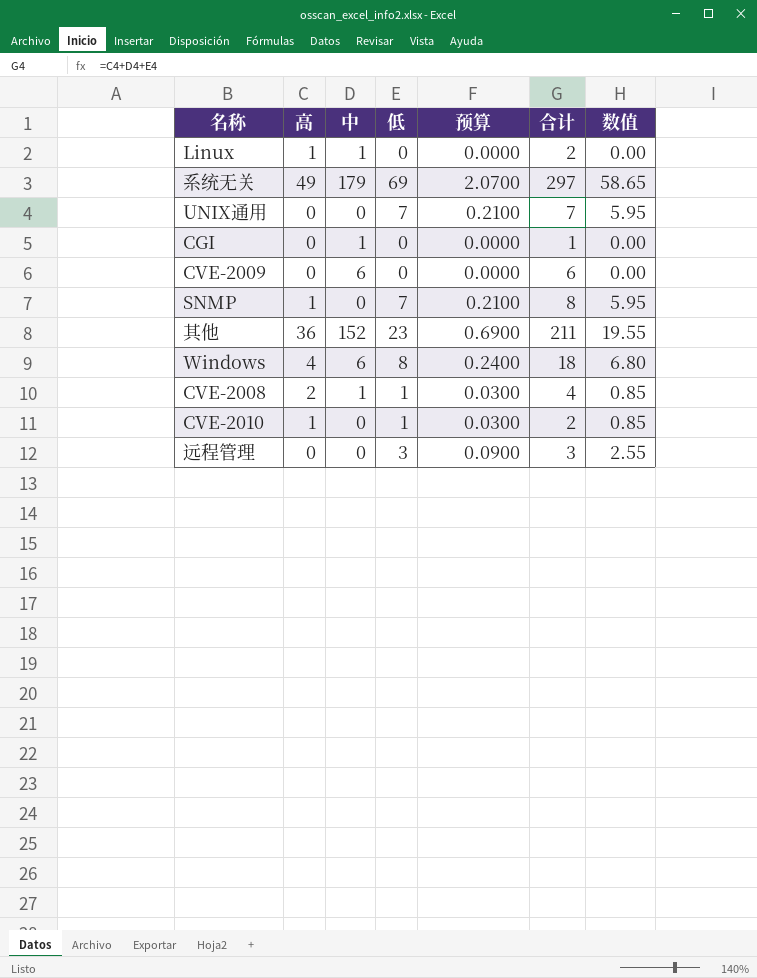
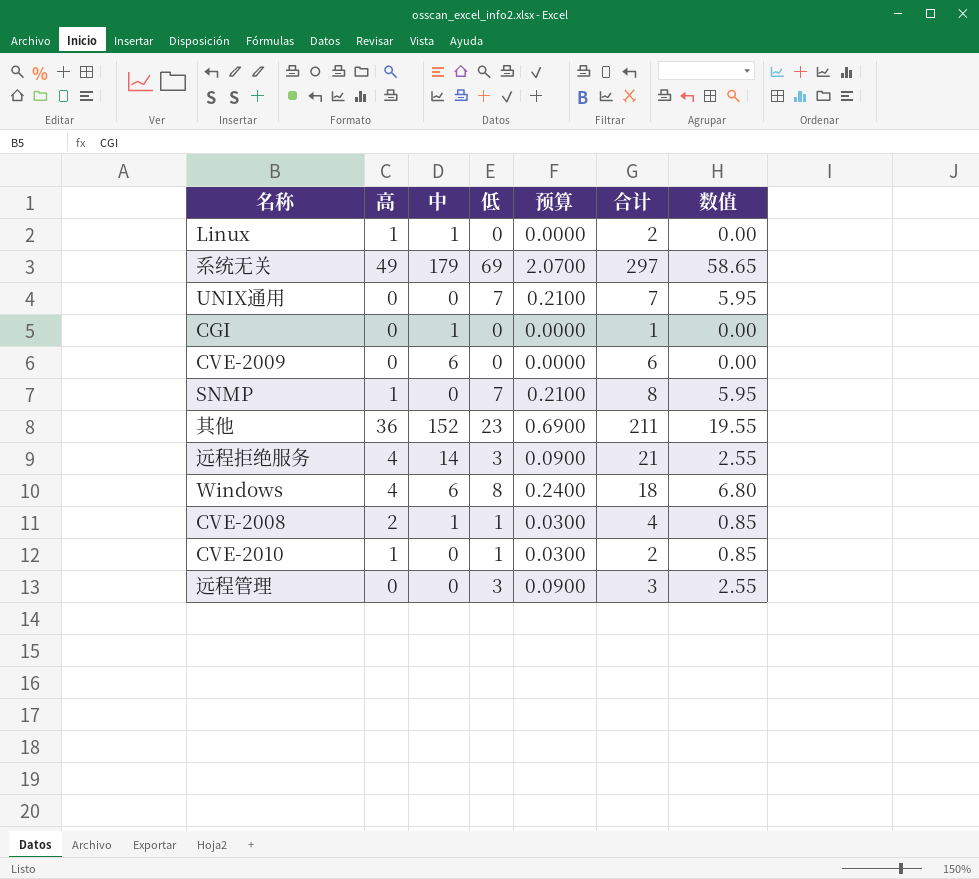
row 远程拒绝服务: none -> 4 | 14 | 3 | 0.0900 | 21 | 2.55

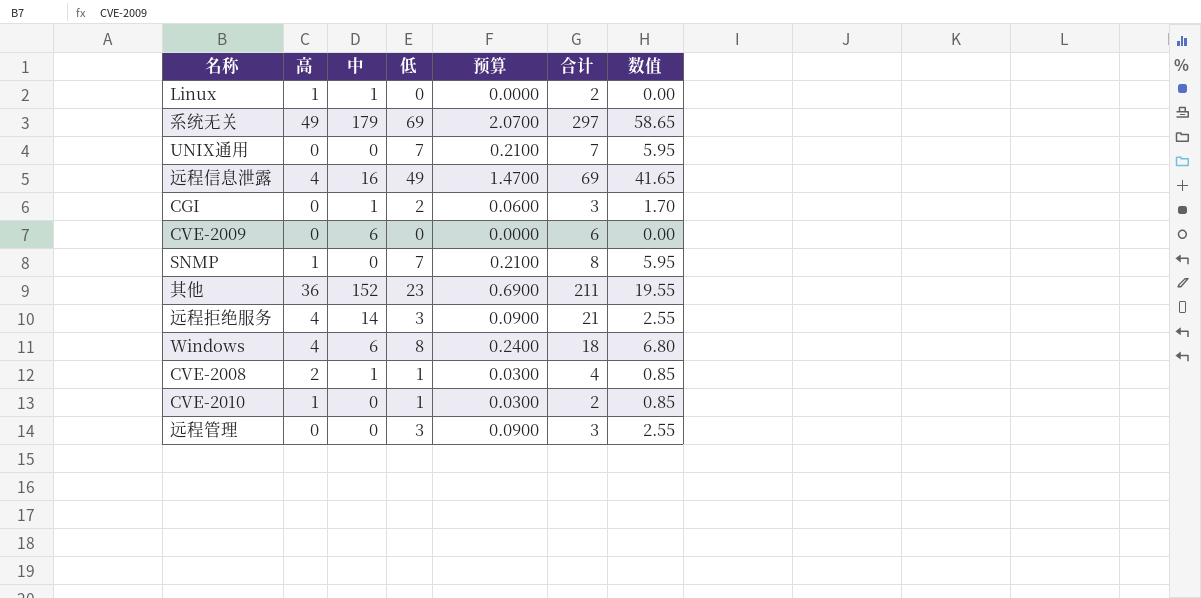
row 远程信息泄露: none -> 4 | 16 | 49 | 1.4700 | 69 | 41.65
CGI | 低: 0 -> 2
CGI | 预算: 0.0000 -> 0.0600
CGI | 合计: 1 -> 3
CGI | 数值: 0.00 -> 1.70

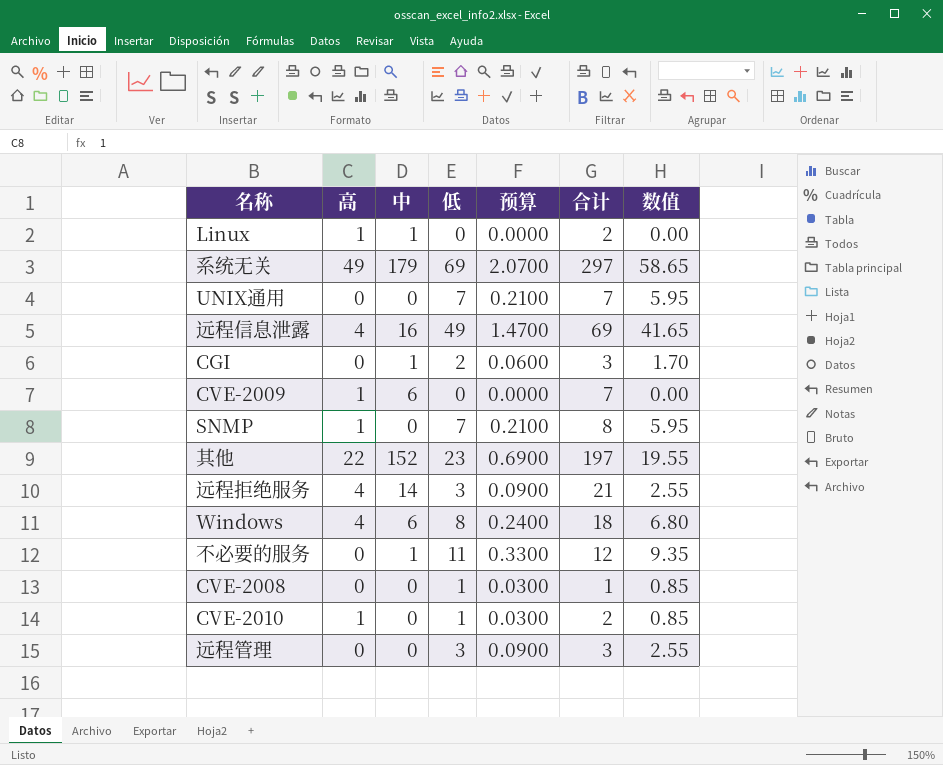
CVE-2009 | 高: 0 -> 1
CVE-2009 | 合计: 6 -> 7
其他 | 高: 36 -> 22
其他 | 合计: 211 -> 197
row 不必要的服务: none -> 0 | 1 | 11 | 0.3300 | 12 | 9.35
CVE-2008 | 高: 2 -> 0
CVE-2008 | 中: 1 -> 0
CVE-2008 | 合计: 4 -> 1

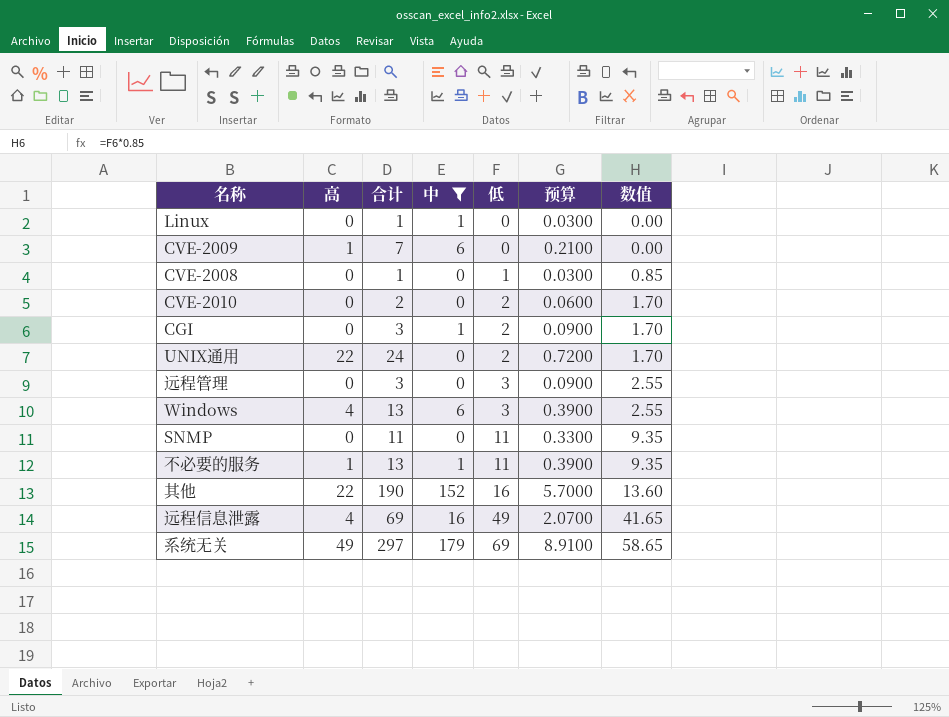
filter: none -> 中 != 14
row order: none -> 低 ascending
column 合计 | position: 6 -> 3
column 预算 | formula: [低] * 0.03 -> [合计] * 0.03
Linux | 高: 1 -> 0
Linux | 合计: 2 -> 1
CVE-2010 | 高: 1 -> 0
CVE-2010 | 低: 1 -> 2
CVE-2010 | 数值: 0.85 -> 1.70
UNIX通用 | 高: 0 -> 22
UNIX通用 | 合计: 7 -> 24
UNIX通用 | 低: 7 -> 2
UNIX通用 | 数值: 5.95 -> 1.70
Windows | 合计: 18 -> 13
Windows | 低: 8 -> 3
Windows | 数值: 6.80 -> 2.55
SNMP | 高: 1 -> 0
SNMP | 合计: 8 -> 11
SNMP | 低: 7 -> 11
SNMP | 数值: 5.95 -> 9.35
不必要的服务 | 高: 0 -> 1
不必要的服务 | 合计: 12 -> 13
其他 | 合计: 197 -> 190
其他 | 低: 23 -> 16
其他 | 数值: 19.55 -> 13.60

